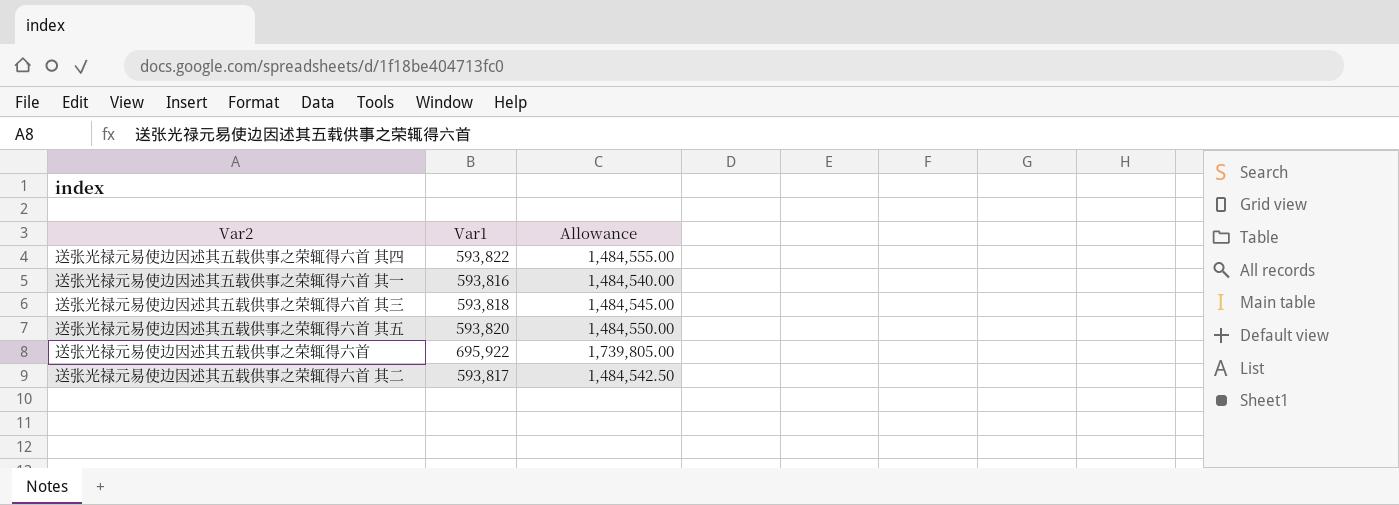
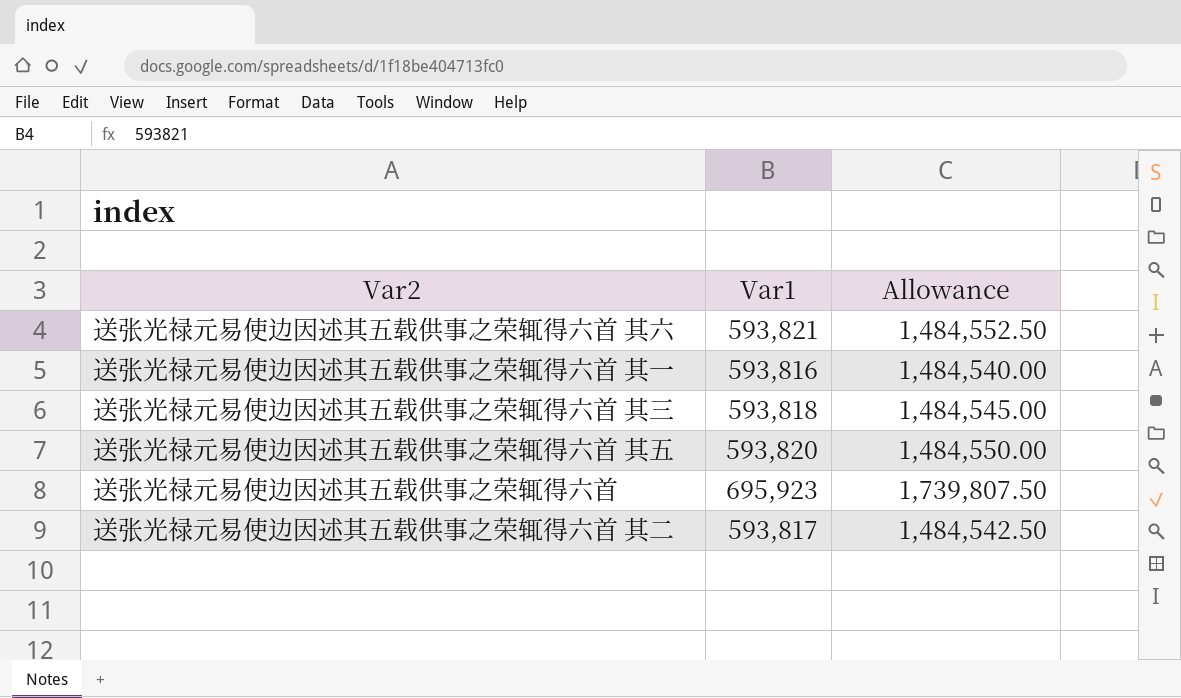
row 送张光禄元易使边因述其五载供事之荣辄得六首 其四: 593,822 | 1,484,555.00 -> none
row 送张光禄元易使边因述其五载供事之荣辄得六首 其六: none -> 593,821 | 1,484,552.50
送张光禄元易使边因述其五载供事之荣辄得六首 | Var1: 695,922 -> 695,923
送张光禄元易使边因述其五载供事之荣辄得六首 | Allowance: 1,739,805.00 -> 1,739,807.50

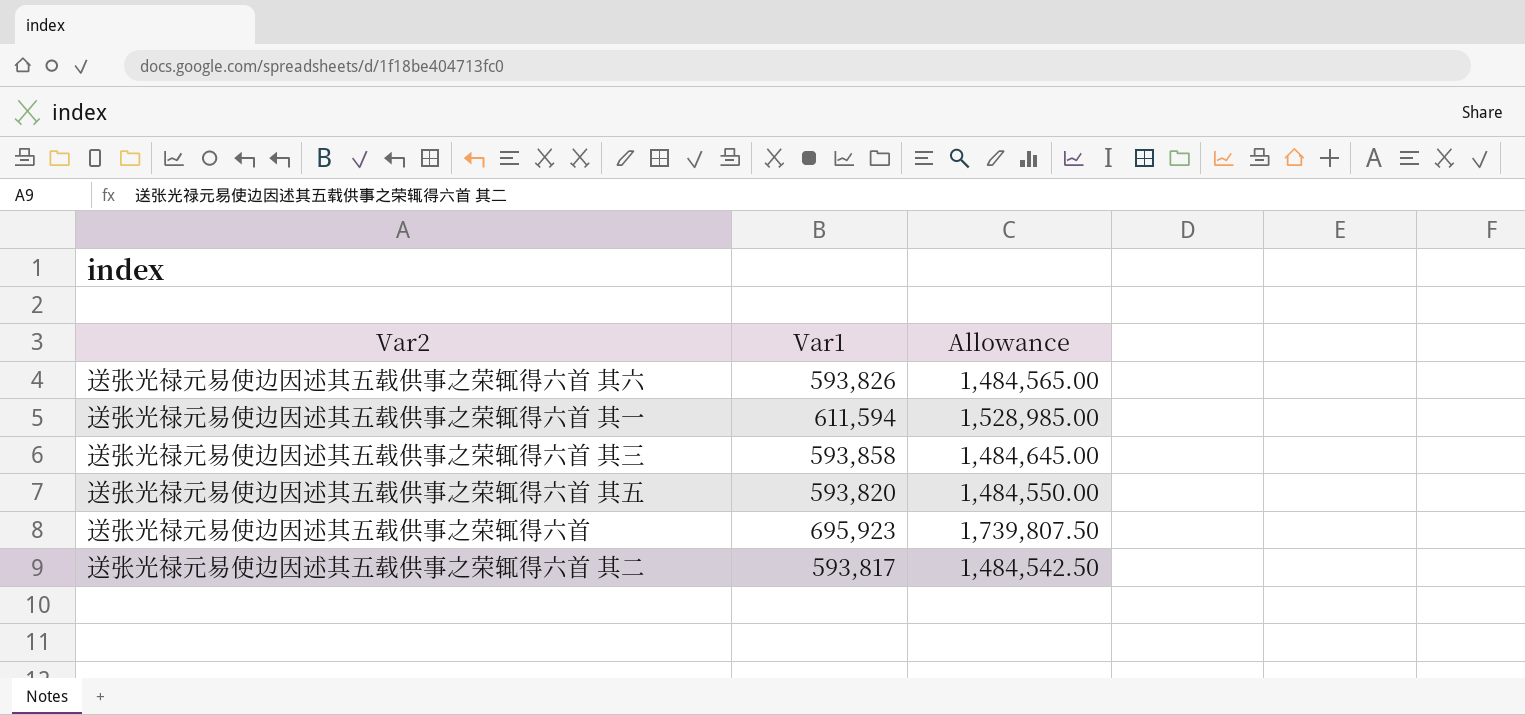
送张光禄元易使边因述其五载供事之荣辄得六首 其六 | Var1: 593,821 -> 593,826
送张光禄元易使边因述其五载供事之荣辄得六首 其六 | Allowance: 1,484,552.50 -> 1,484,565.00
送张光禄元易使边因述其五载供事之荣辄得六首 其一 | Var1: 593,816 -> 611,594
送张光禄元易使边因述其五载供事之荣辄得六首 其一 | Allowance: 1,484,540.00 -> 1,528,985.00
送张光禄元易使边因述其五载供事之荣辄得六首 其三 | Var1: 593,818 -> 593,858
送张光禄元易使边因述其五载供事之荣辄得六首 其三 | Allowance: 1,484,545.00 -> 1,484,645.00

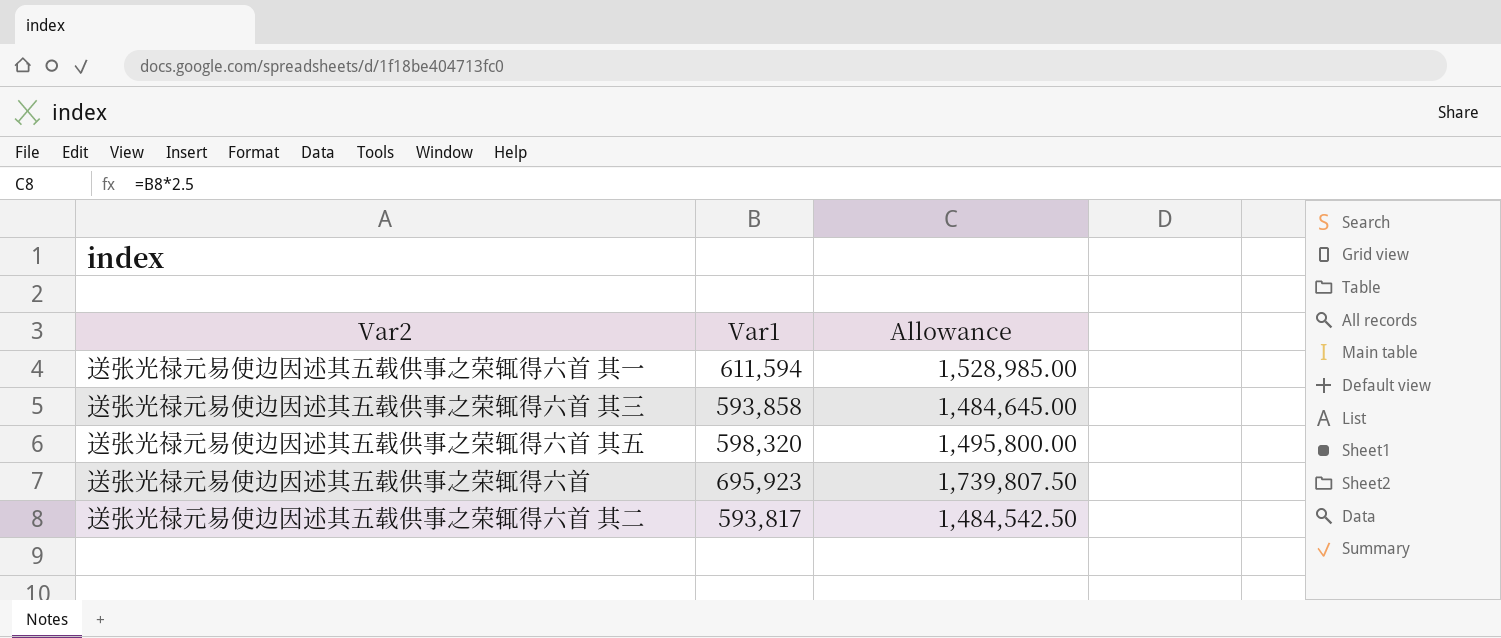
row 送张光禄元易使边因述其五载供事之荣辄得六首 其六: 593,826 | 1,484,565.00 -> none
送张光禄元易使边因述其五载供事之荣辄得六首 其五 | Var1: 593,820 -> 598,320
送张光禄元易使边因述其五载供事之荣辄得六首 其五 | Allowance: 1,484,550.00 -> 1,495,800.00

